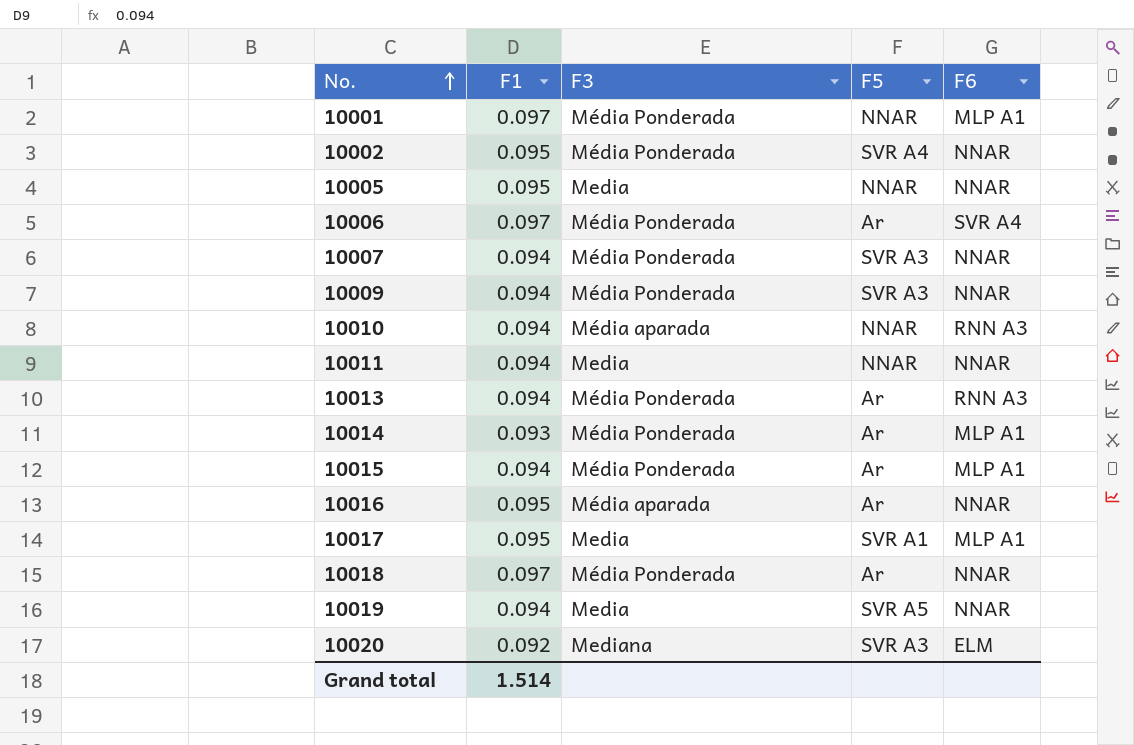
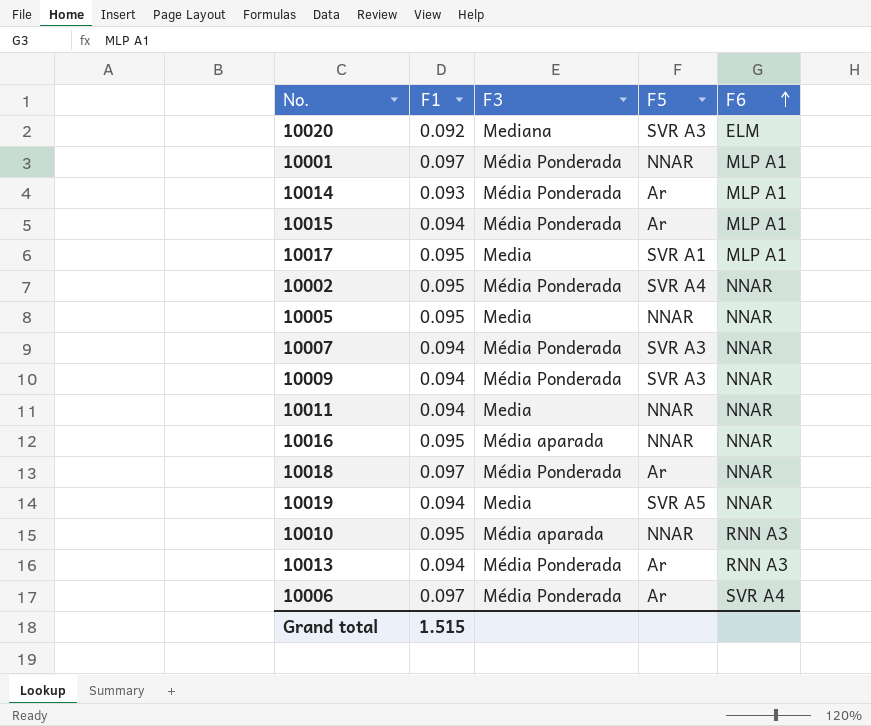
row order: No. ascending -> F6 ascending
10016 | F5: Ar -> NNAR
10010 | F1: 0.094 -> 0.095
Grand total | F1: 1.514 -> 1.515

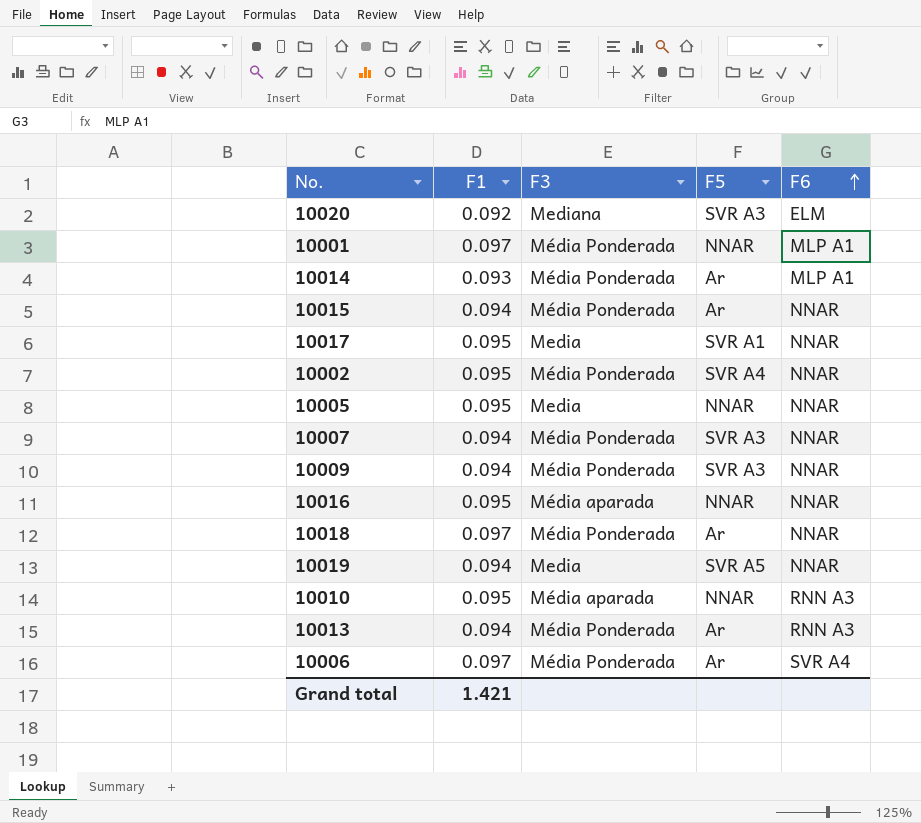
row 10011: 0.094 | Media | NNAR | NNAR -> none
10015 | F6: MLP A1 -> NNAR
10017 | F6: MLP A1 -> NNAR
Grand total | F1: 1.515 -> 1.421

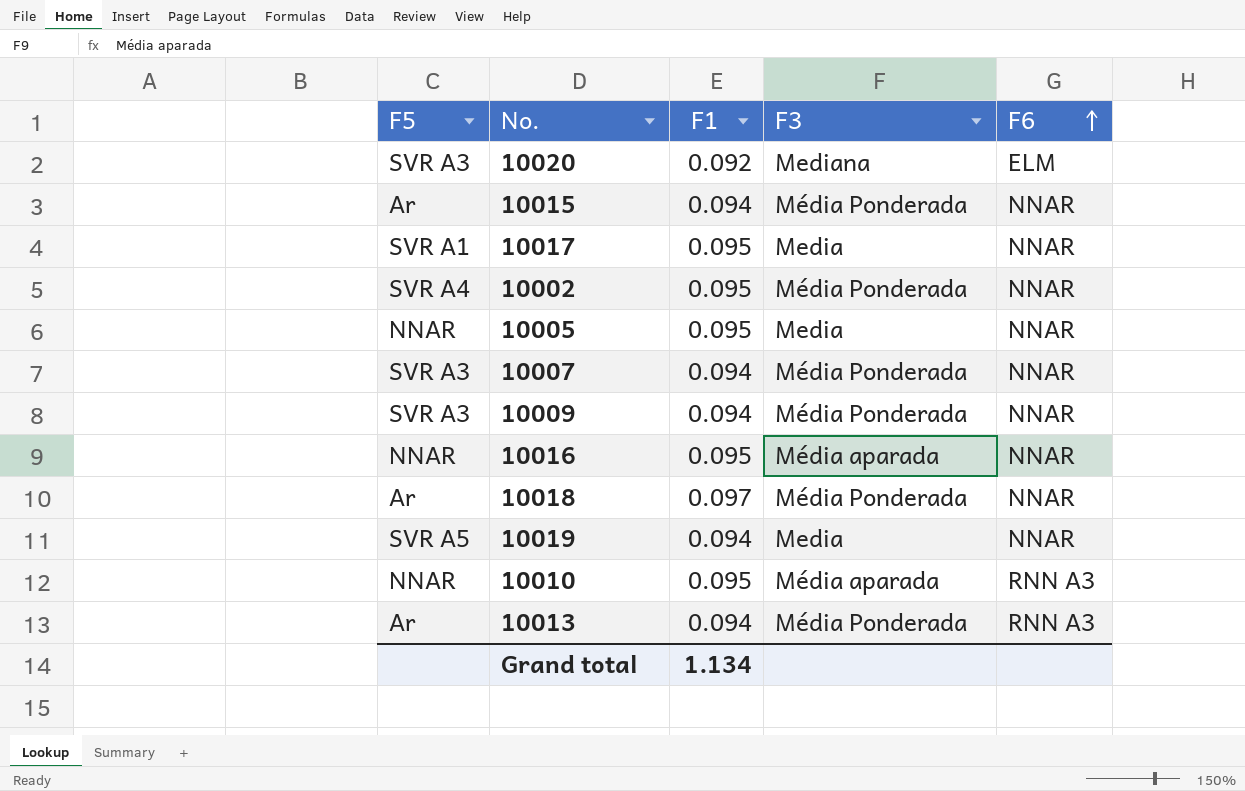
column F5 | position: 4 -> 1
row 10001: 0.097 | Média Ponderada | NNAR | MLP A1 -> none
row 10014: 0.093 | Média Ponderada | Ar | MLP A1 -> none
row 10006: 0.097 | Média Ponderada | Ar | SVR A4 -> none
Grand total | F1: 1.421 -> 1.134

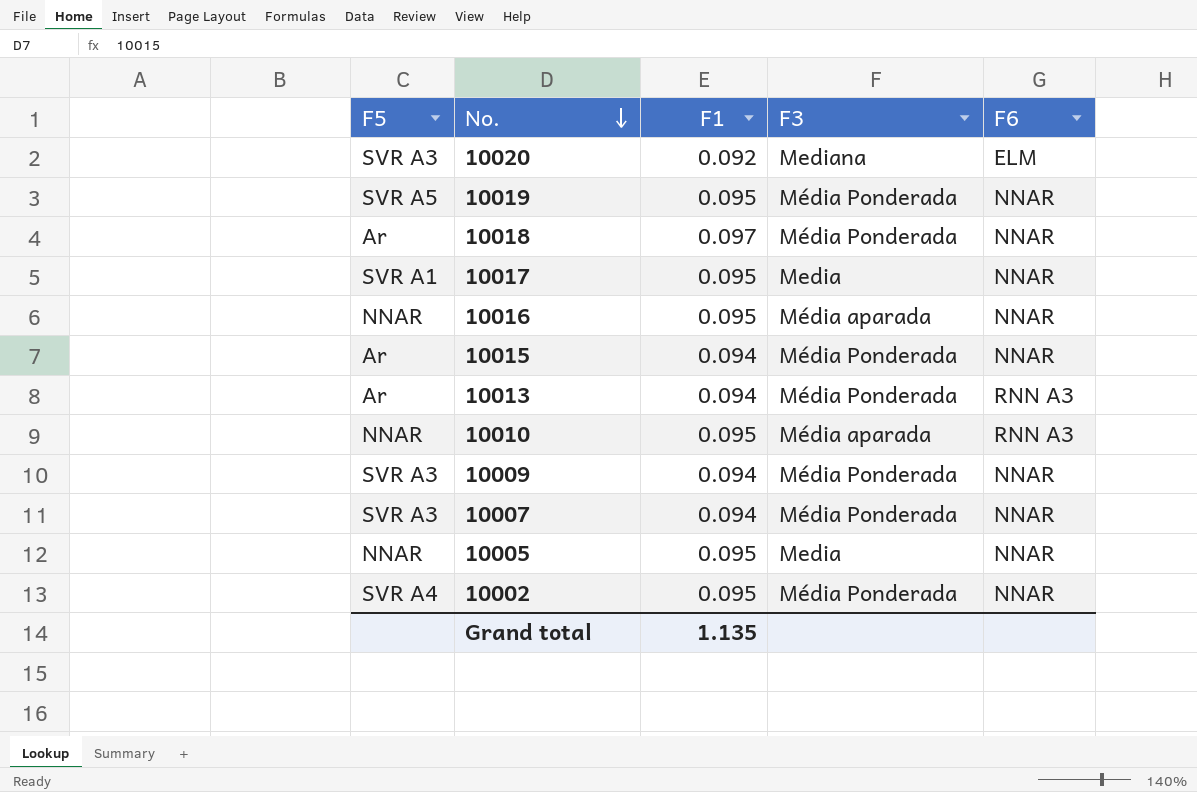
row order: F6 ascending -> No. descending
10019 | F1: 0.094 -> 0.095
10019 | F3: Media -> Média Ponderada
Grand total | F1: 1.134 -> 1.135

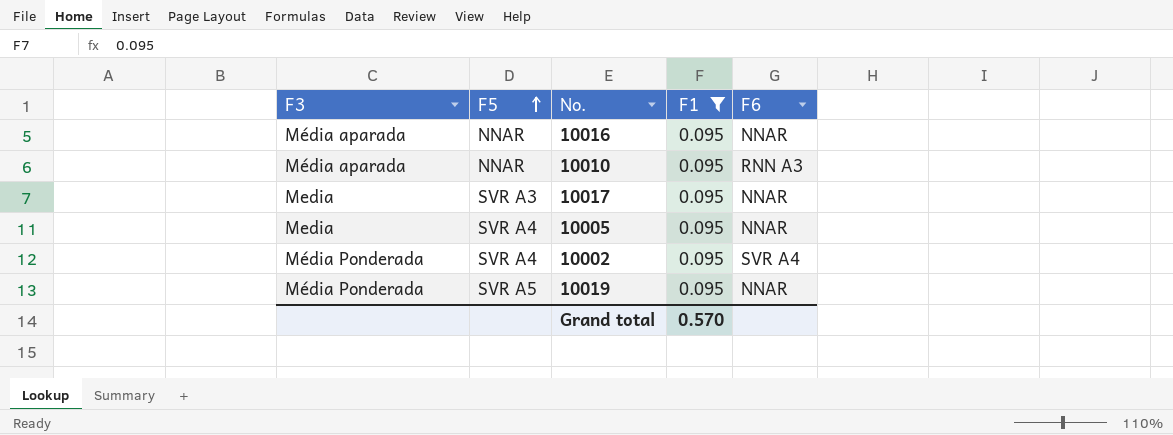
filter: none -> F1 = 0.095
row order: No. descending -> F5 ascending
column F3 | position: 4 -> 1
10017 | F5: SVR A1 -> SVR A3
10005 | F5: NNAR -> SVR A4
10002 | F6: NNAR -> SVR A4
Grand total | F1: 1.135 -> 0.570

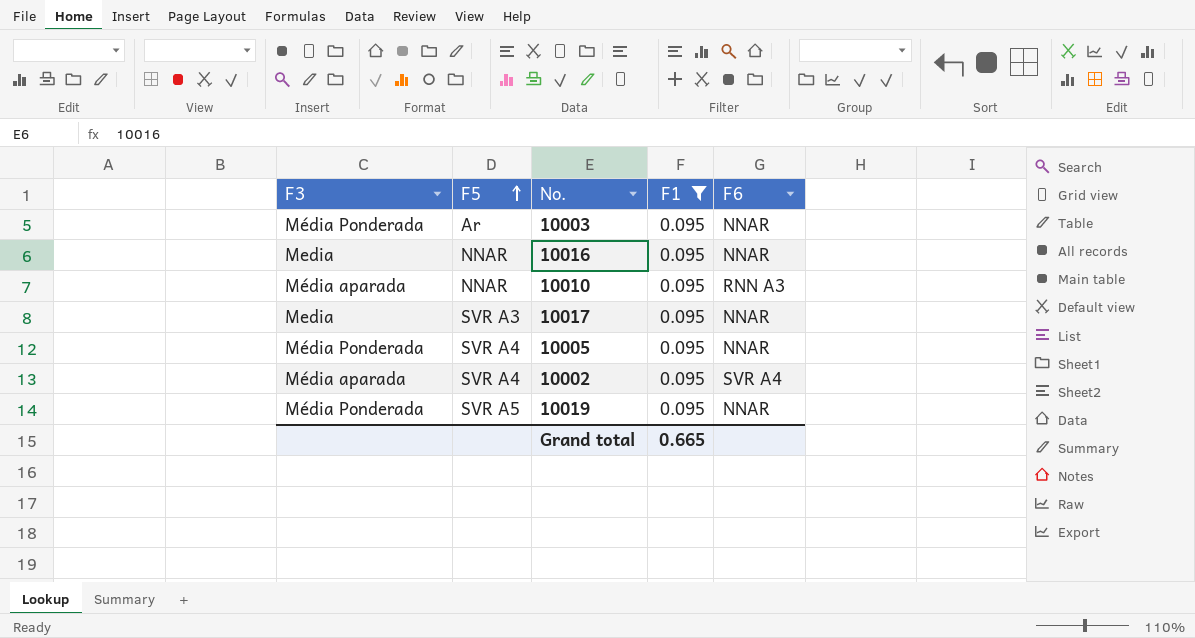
row 10003: none -> Média Ponderada | Ar | 0.095 | NNAR
10016 | F3: Média aparada -> Media
10005 | F3: Media -> Média Ponderada
10002 | F3: Média Ponderada -> Média aparada
Grand total | F1: 0.570 -> 0.665

